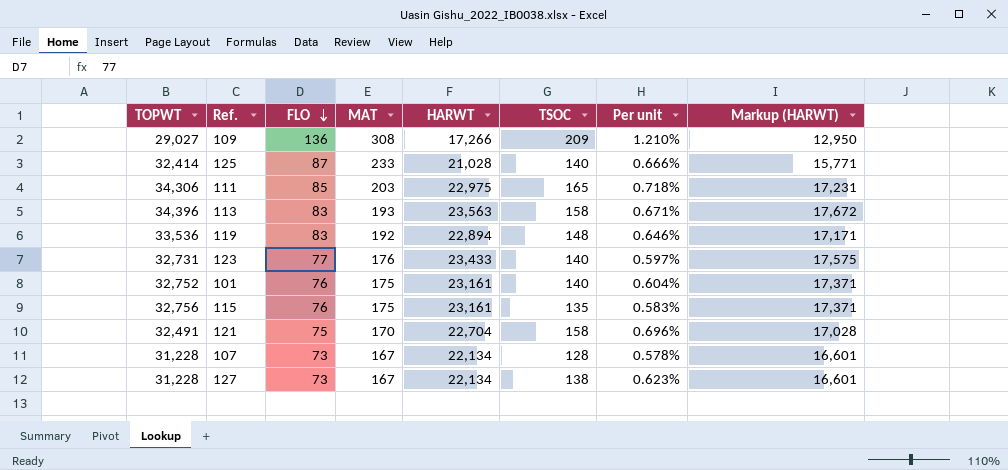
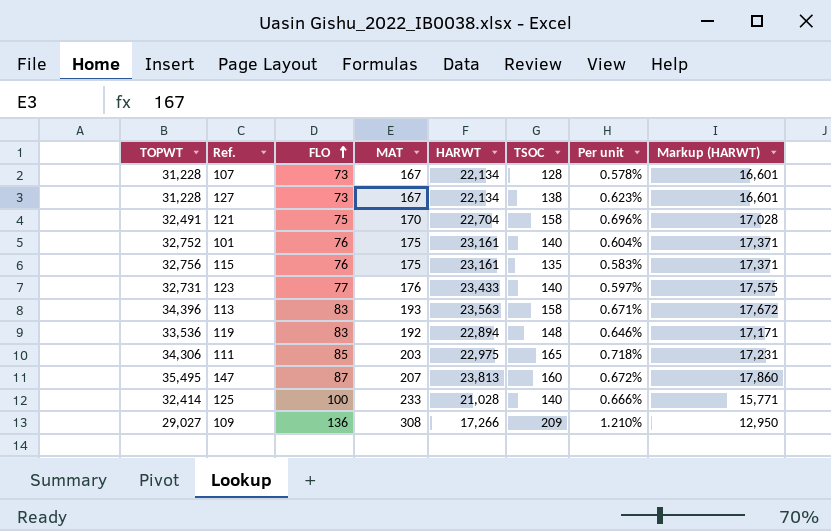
row order: FLO descending -> FLO ascending
row 147: none -> 35,495 | 87 | 207 | 23,813 | 160 | 0.672% | 17,860
125 | FLO: 87 -> 100

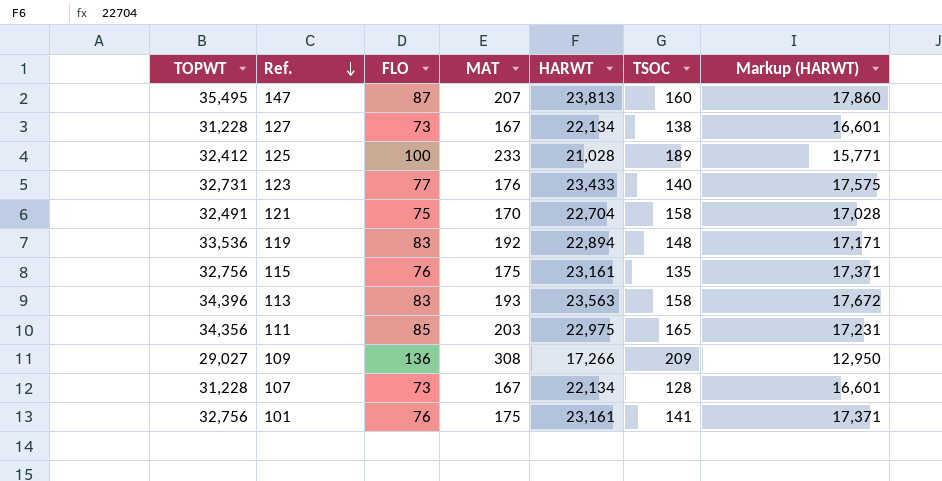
row order: FLO ascending -> Ref. descending
column Per unit | formula: [TSOC] / [HARWT] -> none
125 | TOPWT: 32,414 -> 32,412
125 | TSOC: 140 -> 189
111 | TOPWT: 34,306 -> 34,356
101 | TOPWT: 32,752 -> 32,756
101 | TSOC: 140 -> 141

